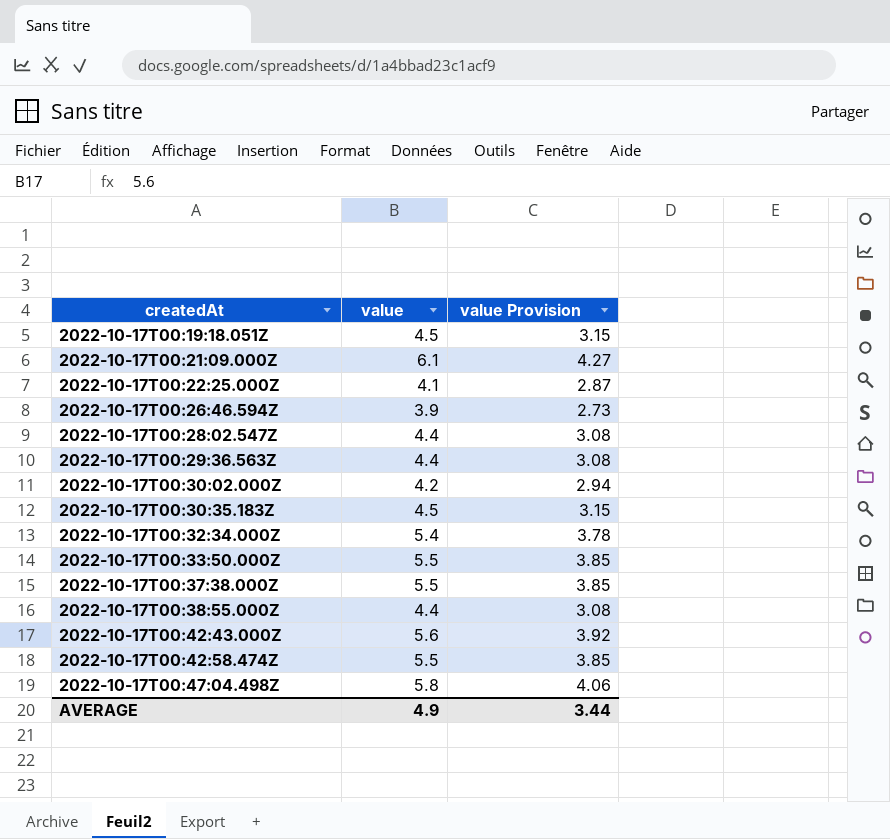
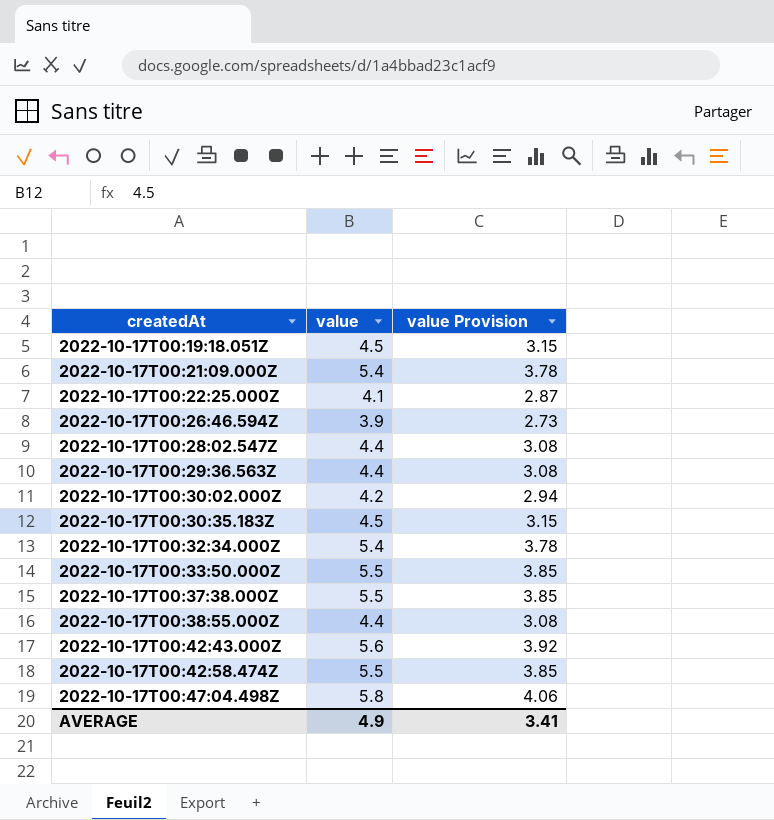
2022-10-17T00:21:09.000Z | value: 6.1 -> 5.4
2022-10-17T00:21:09.000Z | value Provision: 4.27 -> 3.78
AVERAGE | value Provision: 3.44 -> 3.41

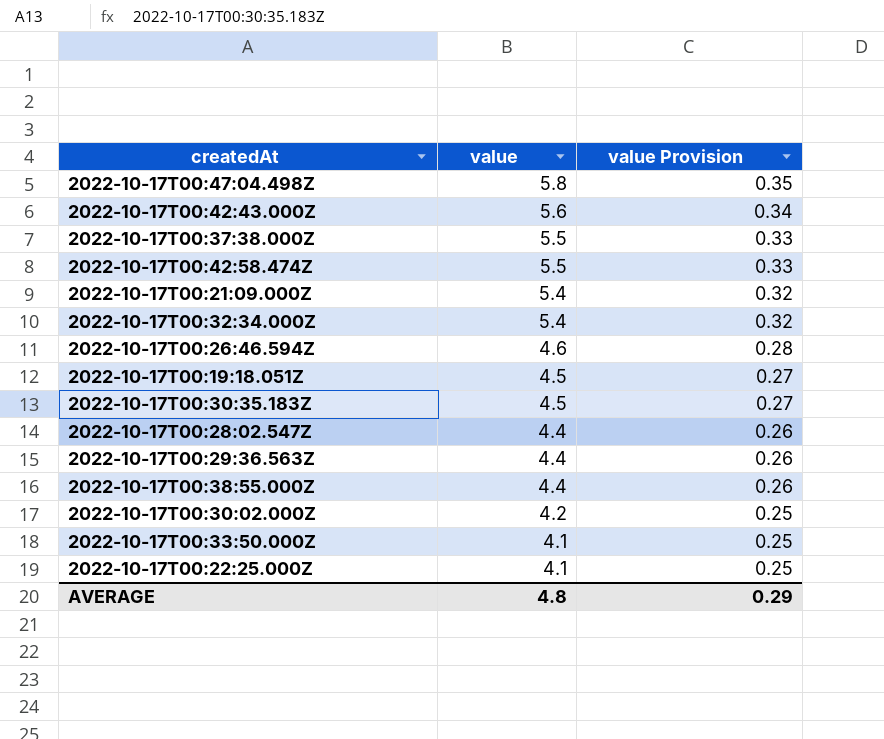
row order: createdAt ascending -> value descending
column value Provision | formula: [value] * 0.7 -> [value] * 0.06
2022-10-17T00:26:46.594Z | value: 3.9 -> 4.6
2022-10-17T00:33:50.000Z | value: 5.5 -> 4.1
AVERAGE | value: 4.9 -> 4.8
AVERAGE | value Provision: 3.41 -> 0.29

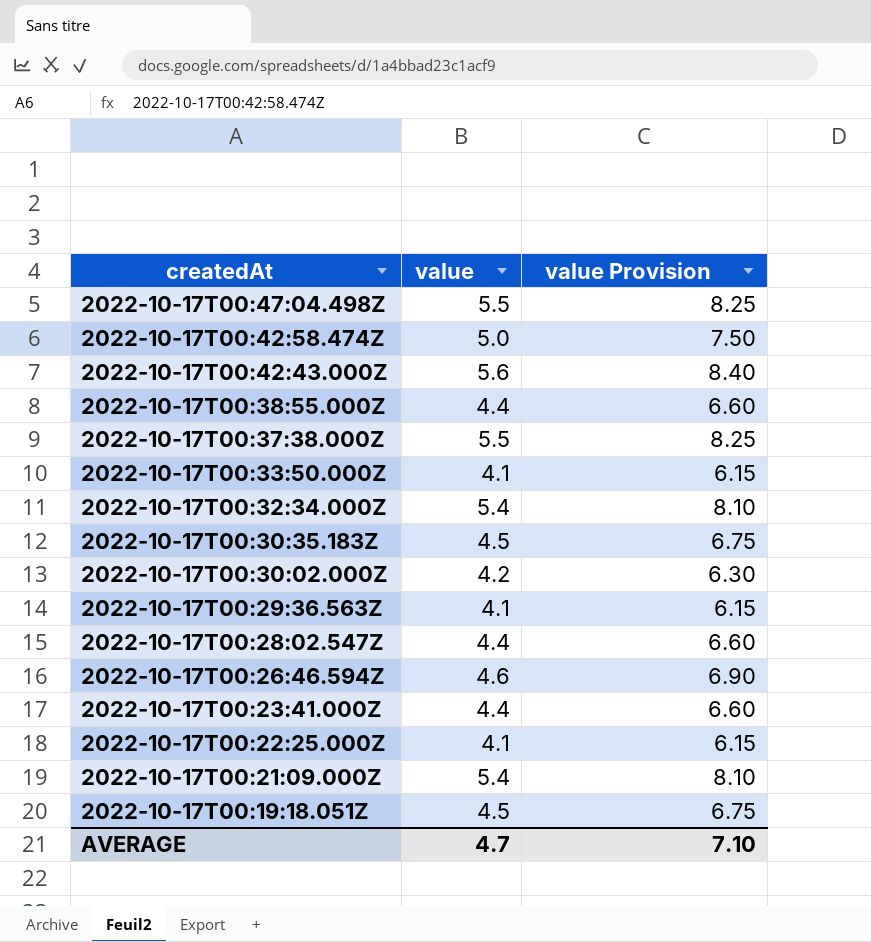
row order: value descending -> createdAt descending
column value Provision | formula: [value] * 0.06 -> [value] * 1.5
2022-10-17T00:47:04.498Z | value: 5.8 -> 5.5
2022-10-17T00:42:58.474Z | value: 5.5 -> 5.0
2022-10-17T00:29:36.563Z | value: 4.4 -> 4.1
row 2022-10-17T00:23:41.000Z: none -> 4.4 | 6.60
AVERAGE | value: 4.8 -> 4.7
AVERAGE | value Provision: 0.29 -> 7.10

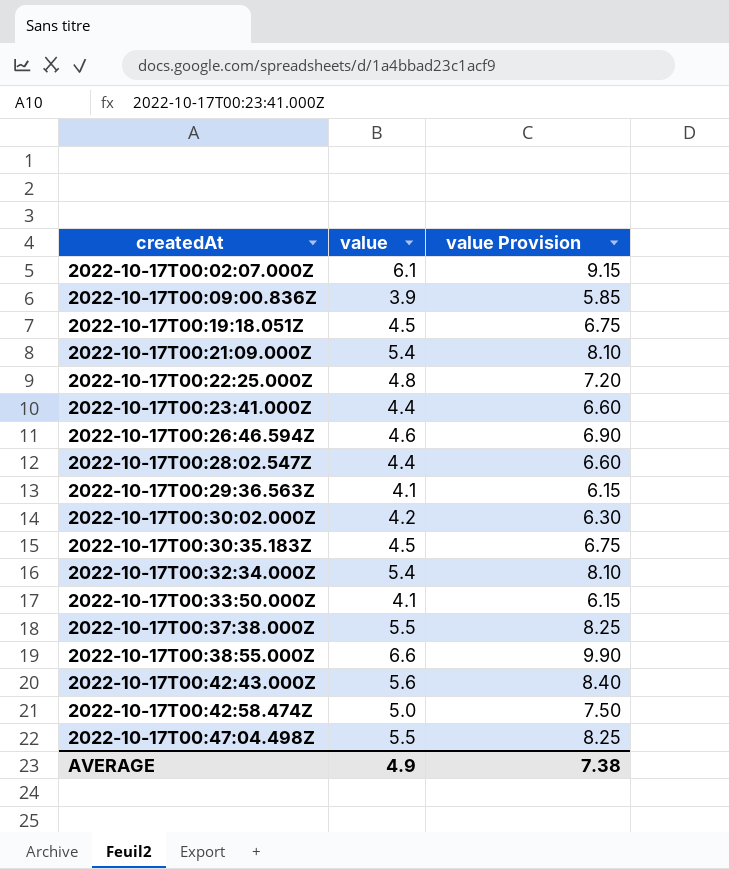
row order: createdAt descending -> createdAt ascending
row 2022-10-17T00:02:07.000Z: none -> 6.1 | 9.15
row 2022-10-17T00:09:00.836Z: none -> 3.9 | 5.85
2022-10-17T00:22:25.000Z | value: 4.1 -> 4.8
2022-10-17T00:22:25.000Z | value Provision: 6.15 -> 7.20
2022-10-17T00:38:55.000Z | value: 4.4 -> 6.6
2022-10-17T00:38:55.000Z | value Provision: 6.60 -> 9.90
AVERAGE | value: 4.7 -> 4.9
AVERAGE | value Provision: 7.10 -> 7.38

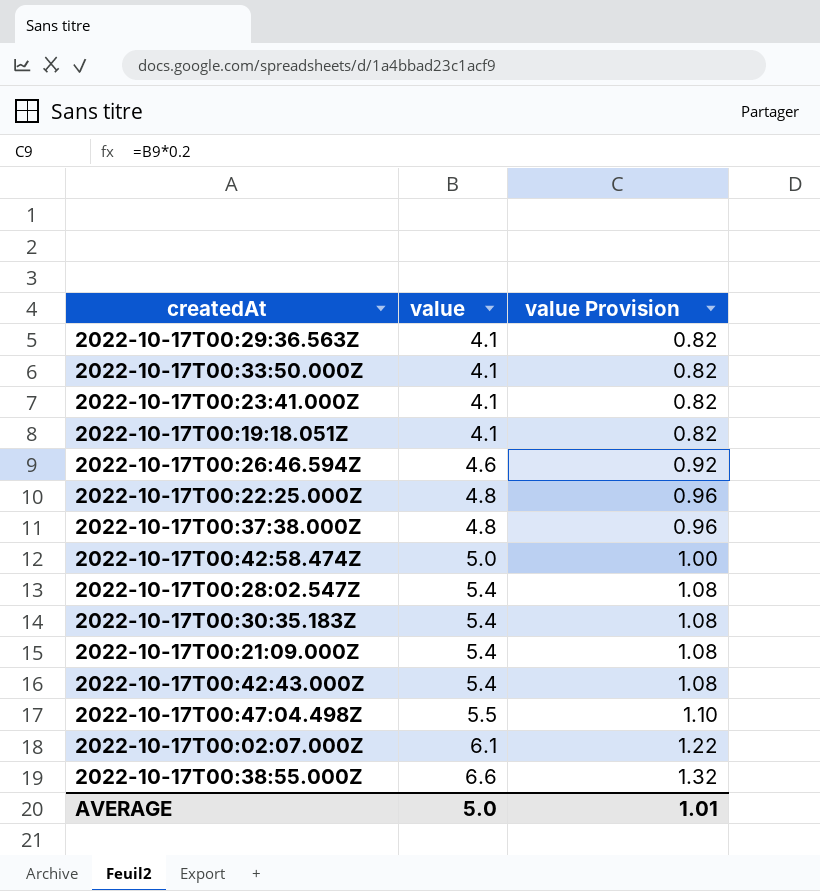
row order: createdAt ascending -> value ascending
column value Provision | formula: [value] * 1.5 -> [value] * 0.2
row 2022-10-17T00:09:00.836Z: 3.9 | 5.85 -> none
row 2022-10-17T00:30:02.000Z: 4.2 | 6.30 -> none
row 2022-10-17T00:32:34.000Z: 5.4 | 8.10 -> none
2022-10-17T00:23:41.000Z | value: 4.4 -> 4.1
2022-10-17T00:19:18.051Z | value: 4.5 -> 4.1
2022-10-17T00:37:38.000Z | value: 5.5 -> 4.8
2022-10-17T00:28:02.547Z | value: 4.4 -> 5.4
2022-10-17T00:30:35.183Z | value: 4.5 -> 5.4
2022-10-17T00:42:43.000Z | value: 5.6 -> 5.4
AVERAGE | value: 4.9 -> 5.0
AVERAGE | value Provision: 7.38 -> 1.01

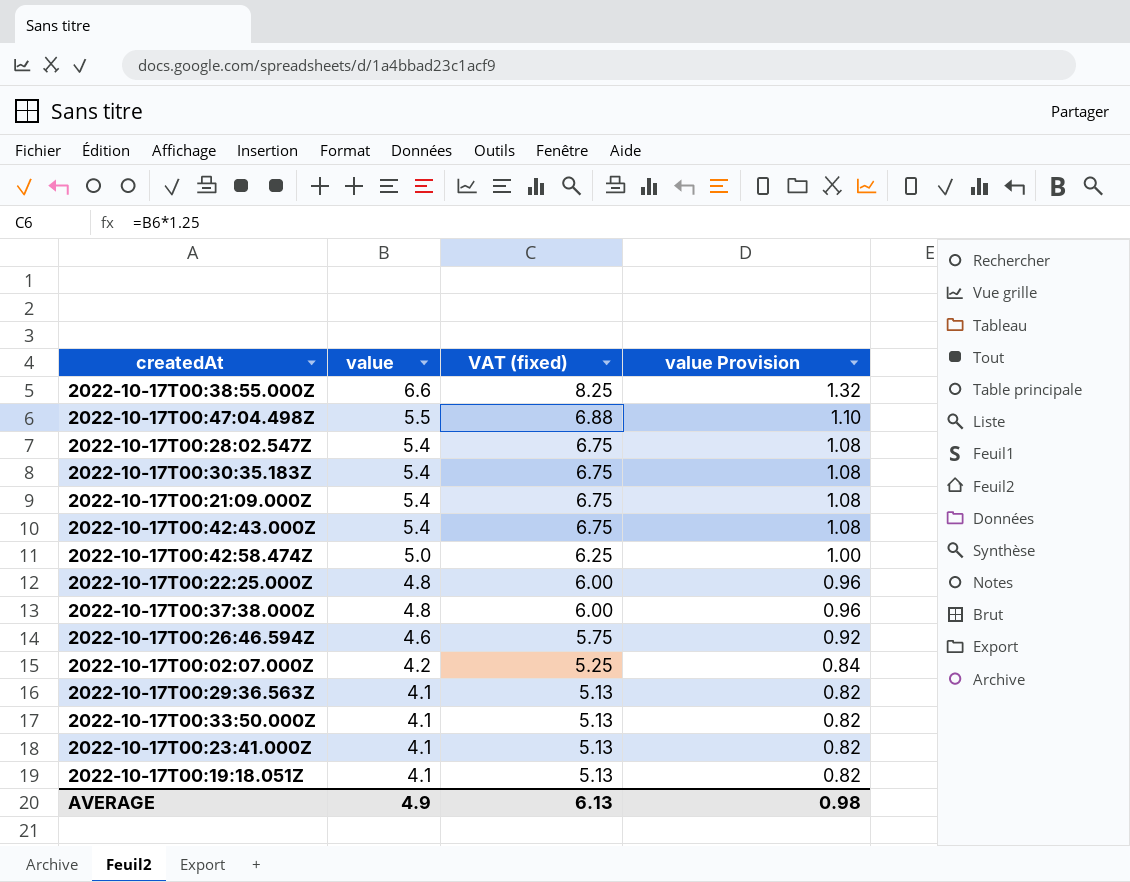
row order: value ascending -> value descending
column VAT (fixed) | formula: none -> [value] * 1.25
2022-10-17T00:02:07.000Z | value: 6.1 -> 4.2
2022-10-17T00:02:07.000Z | value Provision: 1.22 -> 0.84
AVERAGE | value: 5.0 -> 4.9
AVERAGE | value Provision: 1.01 -> 0.98

